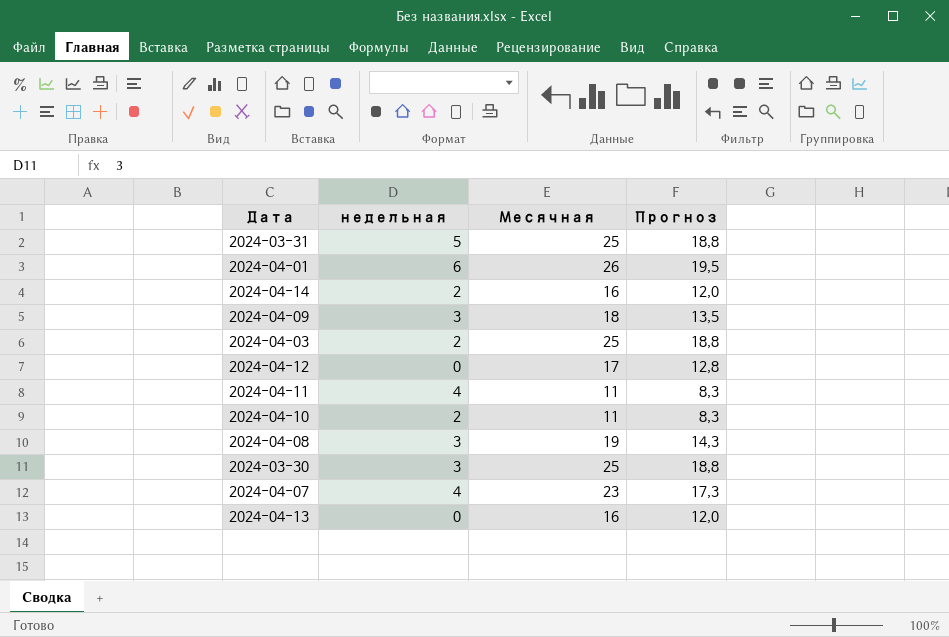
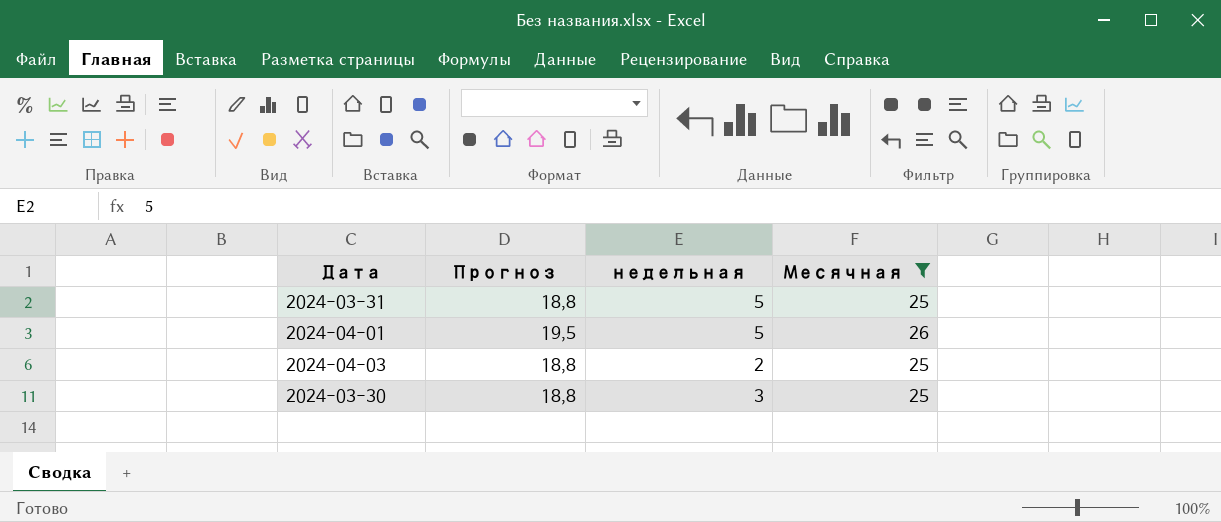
filter: none -> Месячная >= 25
column Прогноз | position: 4 -> 2
2024-04-01 | недельная: 6 -> 5

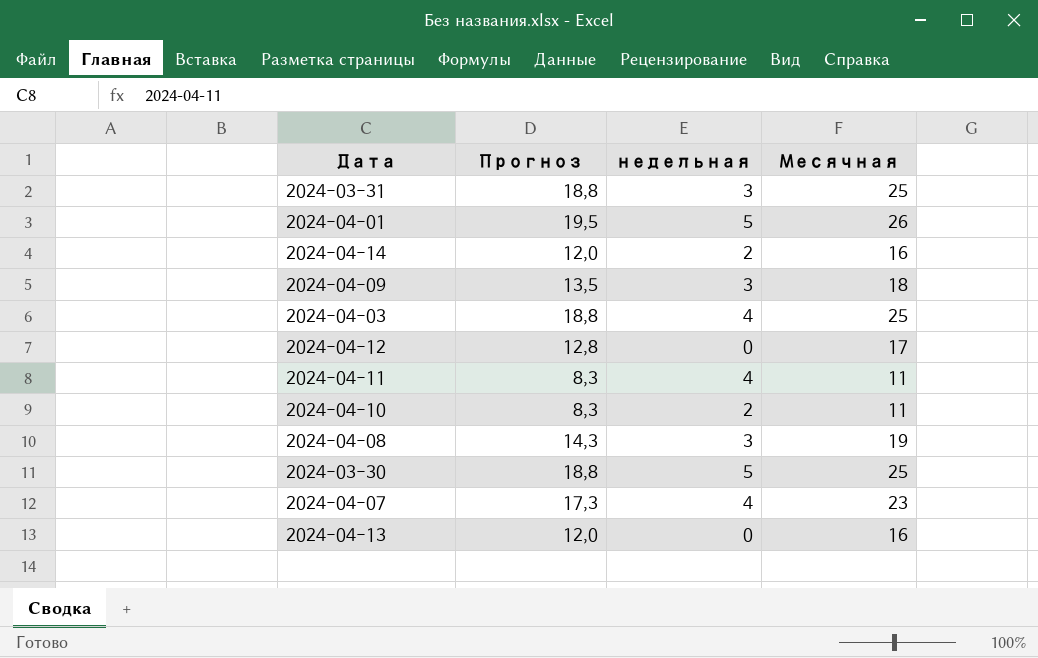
filter: Месячная >= 25 -> none
2024-03-31 | недельная: 5 -> 3
2024-04-03 | недельная: 2 -> 4
2024-03-30 | недельная: 3 -> 5

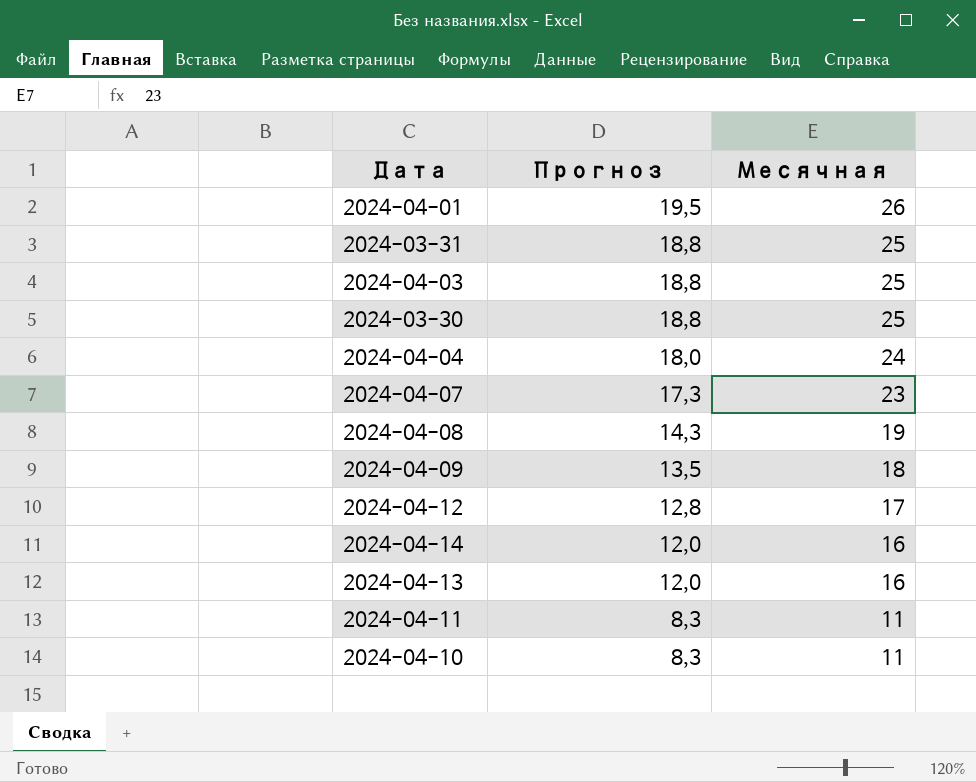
row order: none -> Прогноз descending
column недельная | position: 3 -> none
row 2024-04-04: none -> 18,0 | 24

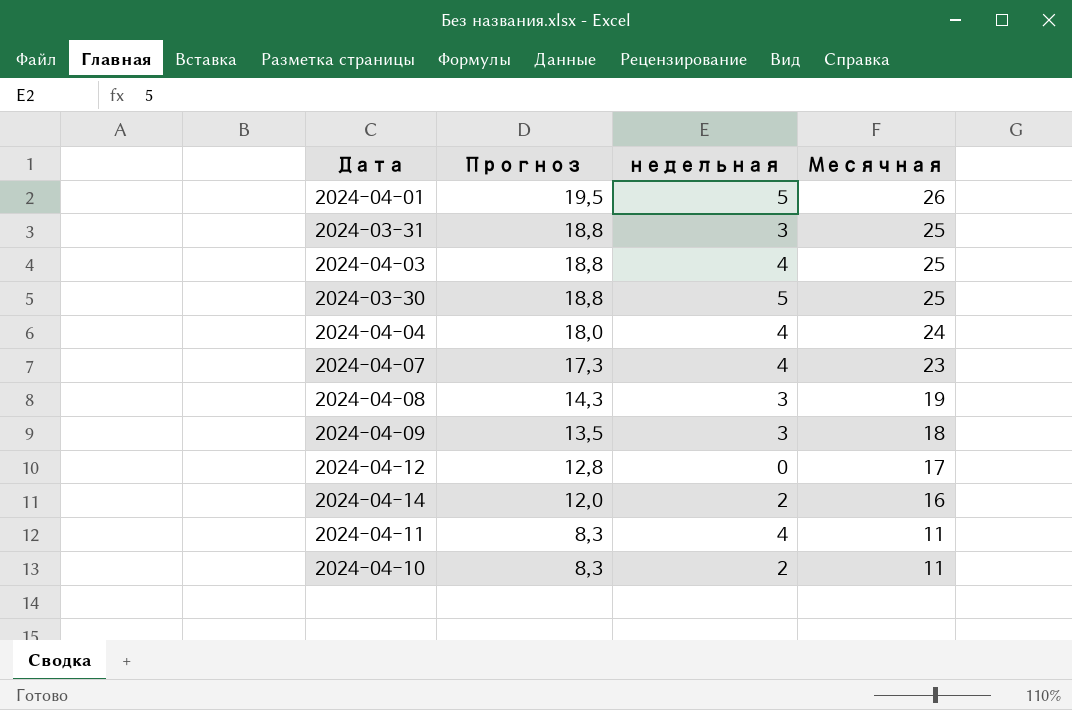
column недельная | position: none -> 3
row 2024-04-13: 12,0 | 16 -> none

